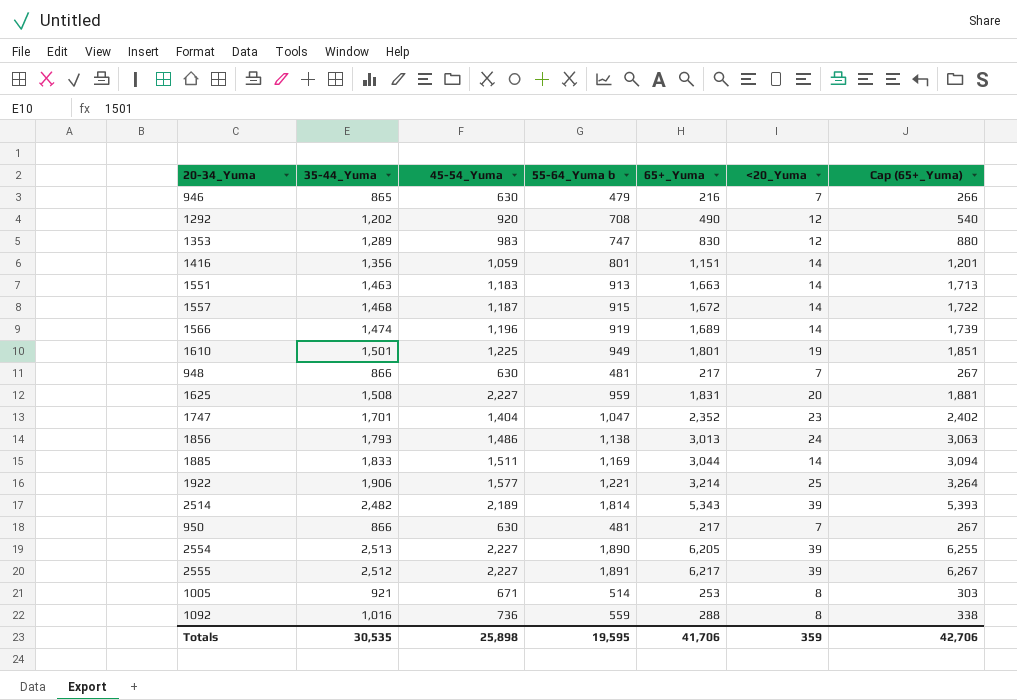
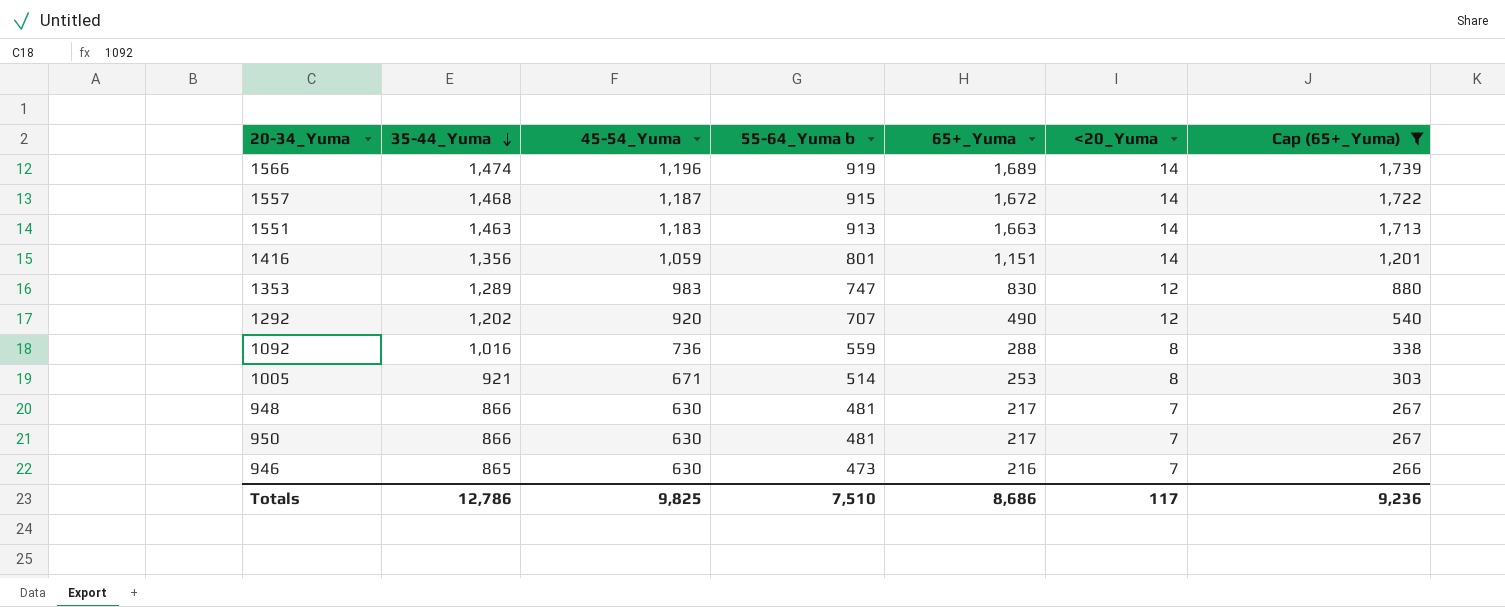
filter: none -> Cap (65+_Yuma) <= 1,739
row order: none -> 35-44_Yuma descending
1292 | 55-64_Yuma b: 708 -> 707
946 | 55-64_Yuma b: 479 -> 473
Totals | 35-44_Yuma: 30,535 -> 12,786
Totals | 45-54_Yuma: 25,898 -> 9,825
Totals | 55-64_Yuma b: 19,595 -> 7,510
Totals | 65+_Yuma: 41,706 -> 8,686
Totals | <20_Yuma: 359 -> 117
Totals | Cap (65+_Yuma): 42,706 -> 9,236

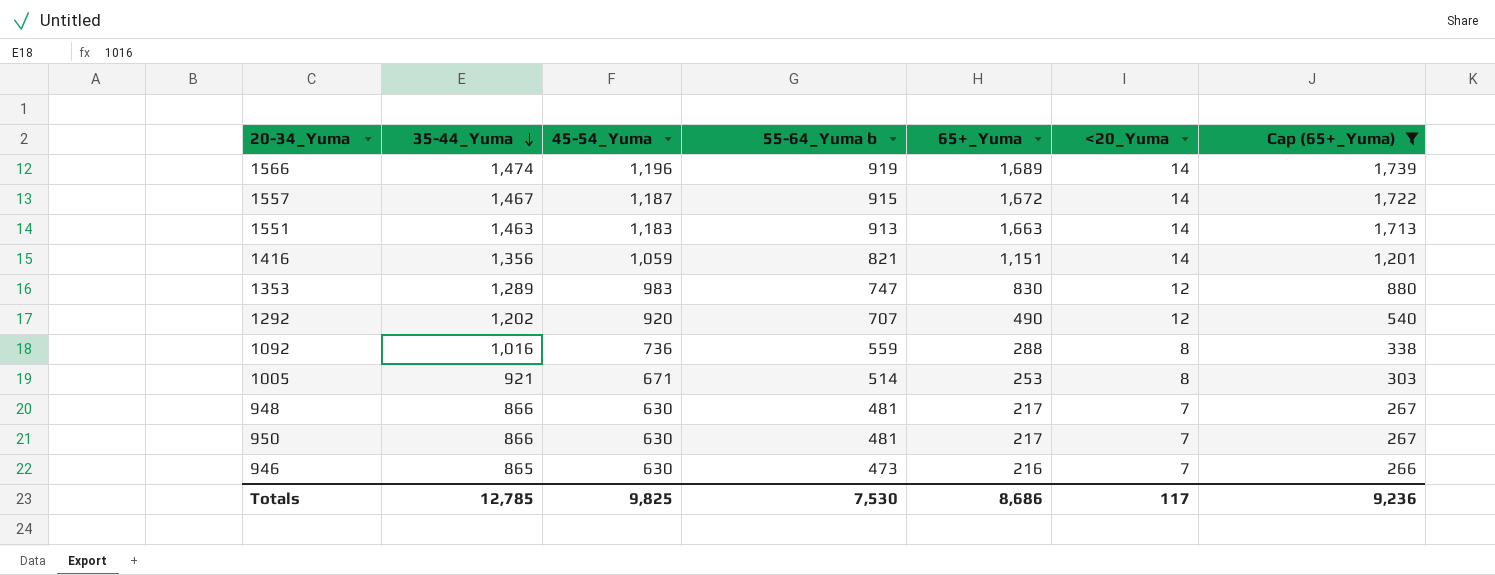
1557 | 35-44_Yuma: 1,468 -> 1,467
1416 | 55-64_Yuma b: 801 -> 821
Totals | 35-44_Yuma: 12,786 -> 12,785
Totals | 55-64_Yuma b: 7,510 -> 7,530

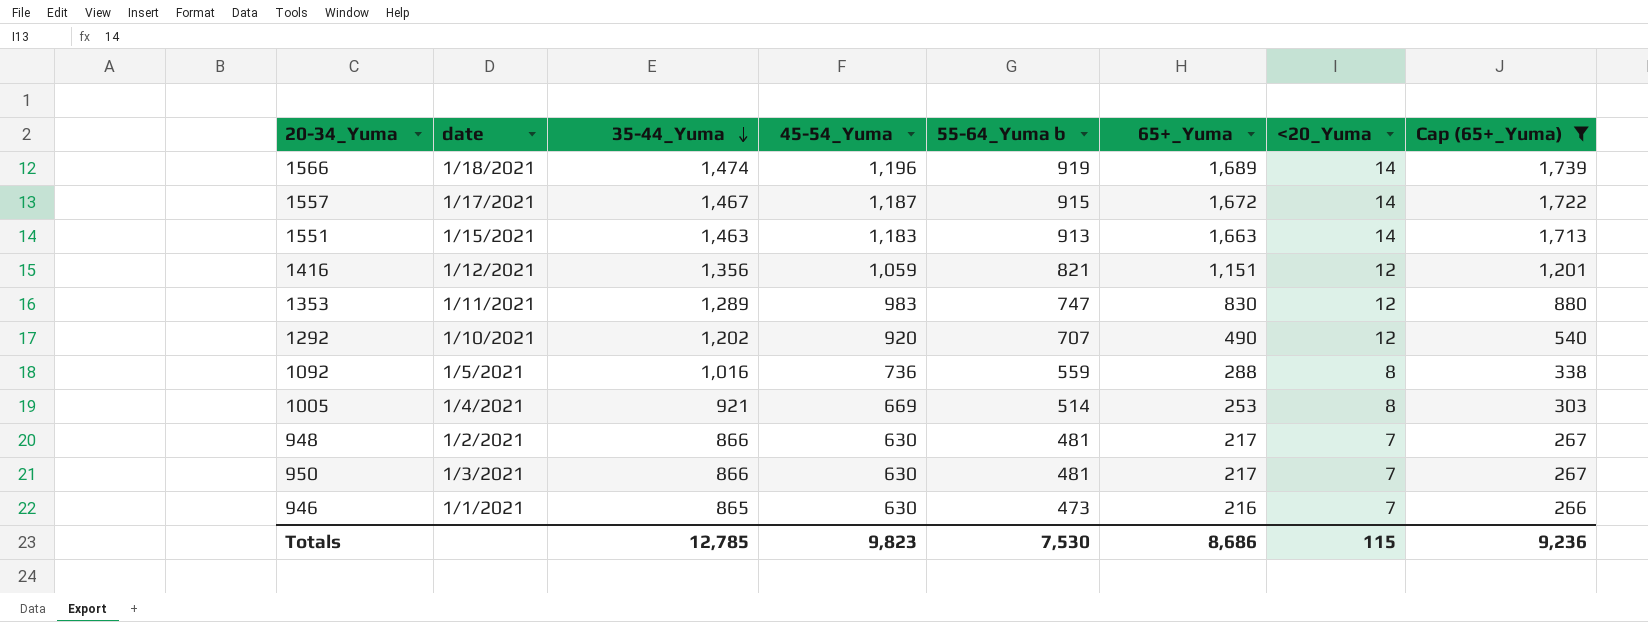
column date | position: none -> 2
1416 | <20_Yuma: 14 -> 12
1005 | 45-54_Yuma: 671 -> 669
Totals | 45-54_Yuma: 9,825 -> 9,823
Totals | <20_Yuma: 117 -> 115

